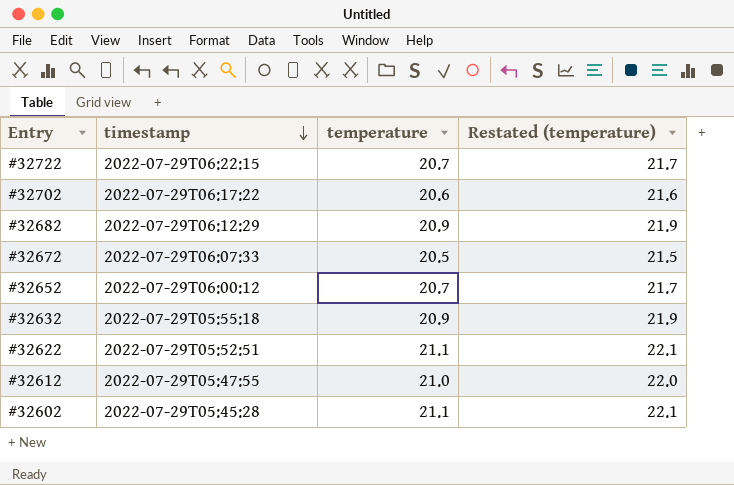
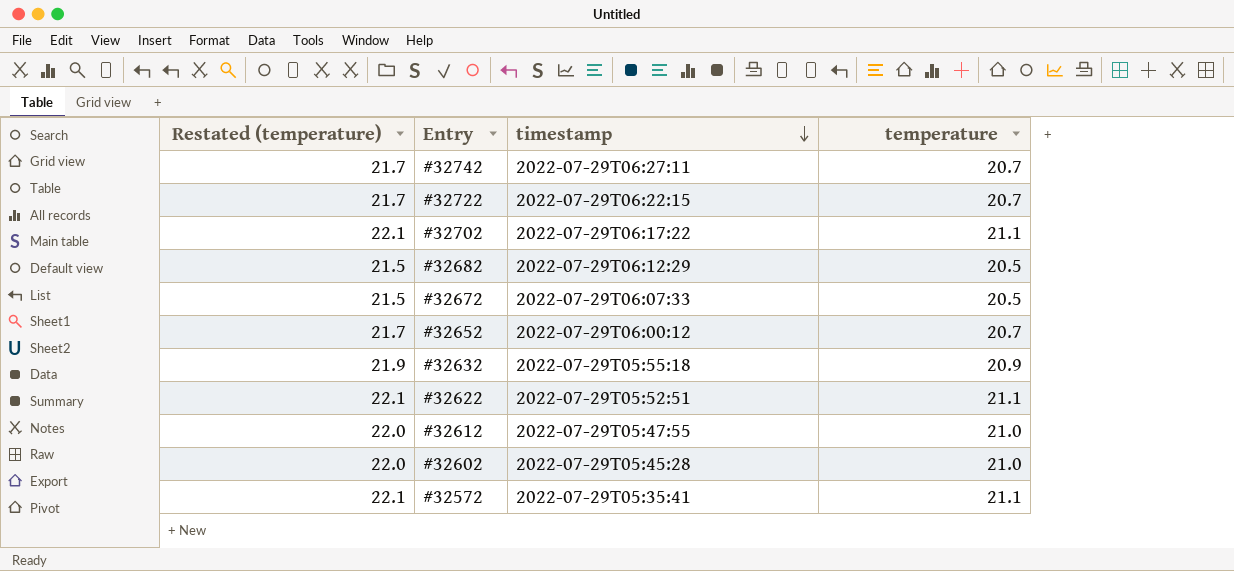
column Restated (temperature) | position: 4 -> 1
row #32742: none -> 21.7 | 2022-07-29T06:27:11 | 20.7
#32702 | Restated (temperature): 21.6 -> 22.1
#32702 | temperature: 20.6 -> 21.1
#32682 | Restated (temperature): 21.9 -> 21.5
#32682 | temperature: 20.9 -> 20.5
#32602 | Restated (temperature): 22.1 -> 22.0
#32602 | temperature: 21.1 -> 21.0
row #32572: none -> 22.1 | 2022-07-29T05:35:41 | 21.1

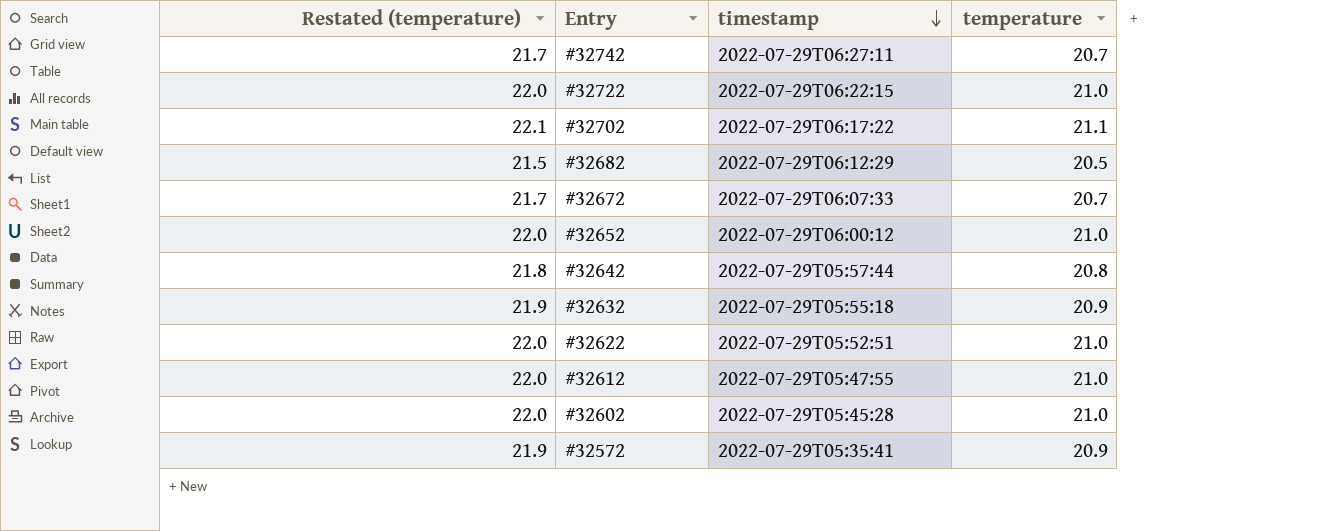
#32722 | Restated (temperature): 21.7 -> 22.0
#32722 | temperature: 20.7 -> 21.0
#32672 | Restated (temperature): 21.5 -> 21.7
#32672 | temperature: 20.5 -> 20.7
#32652 | Restated (temperature): 21.7 -> 22.0
#32652 | temperature: 20.7 -> 21.0
row #32642: none -> 21.8 | 2022-07-29T05:57:44 | 20.8
#32622 | Restated (temperature): 22.1 -> 22.0
#32622 | temperature: 21.1 -> 21.0
#32572 | Restated (temperature): 22.1 -> 21.9
#32572 | temperature: 21.1 -> 20.9

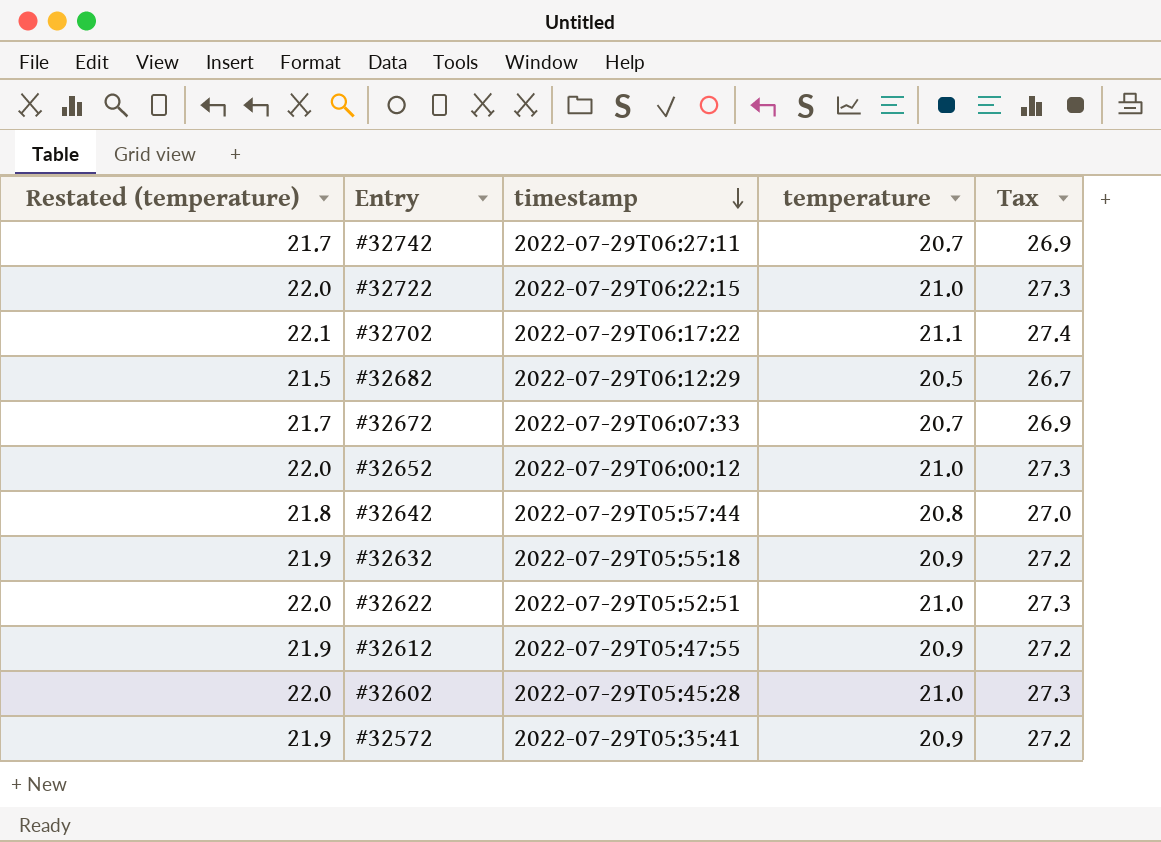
column Tax | formula: none -> [temperature] * 1.3
#32612 | Restated (temperature): 22.0 -> 21.9
#32612 | temperature: 21.0 -> 20.9

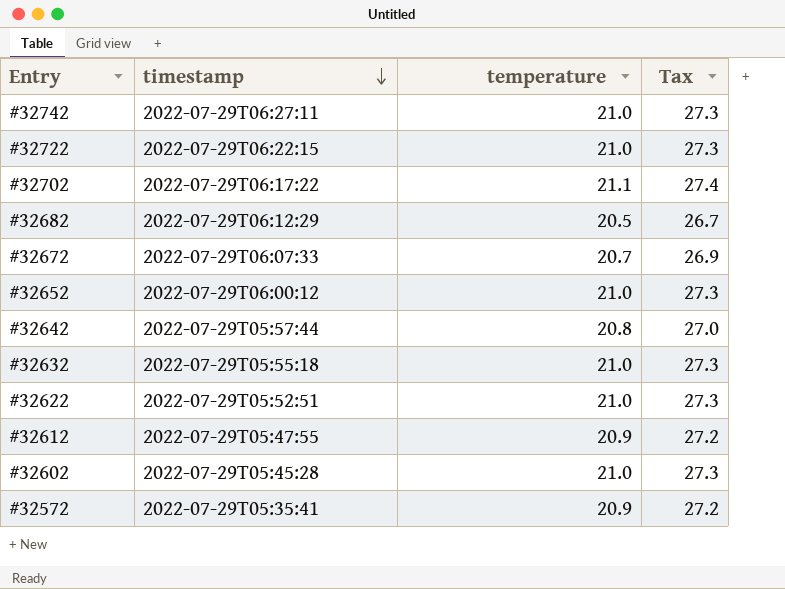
column Restated (temperature) | formula: [temperature] + 1 -> none
#32742 | temperature: 20.7 -> 21.0
#32742 | Tax: 26.9 -> 27.3
#32632 | temperature: 20.9 -> 21.0
#32632 | Tax: 27.2 -> 27.3

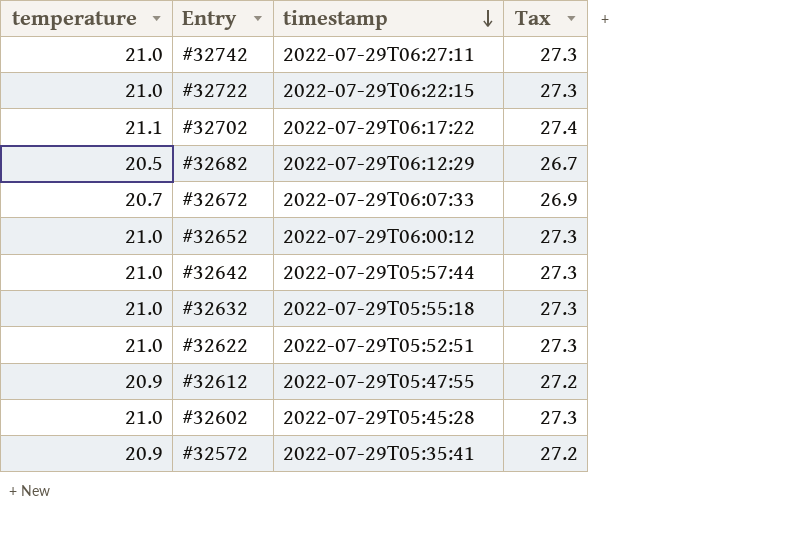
column temperature | position: 3 -> 1
#32642 | temperature: 20.8 -> 21.0
#32642 | Tax: 27.0 -> 27.3

